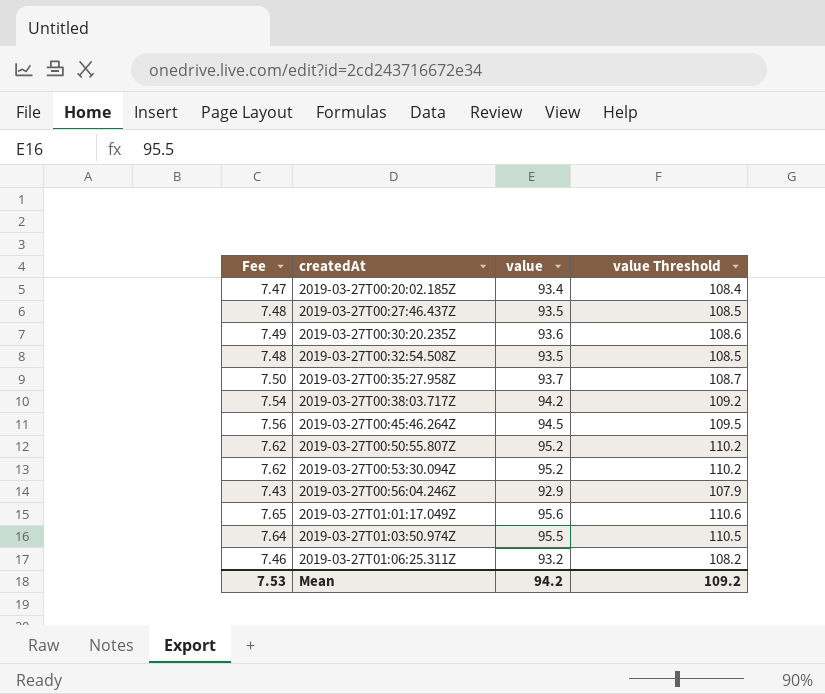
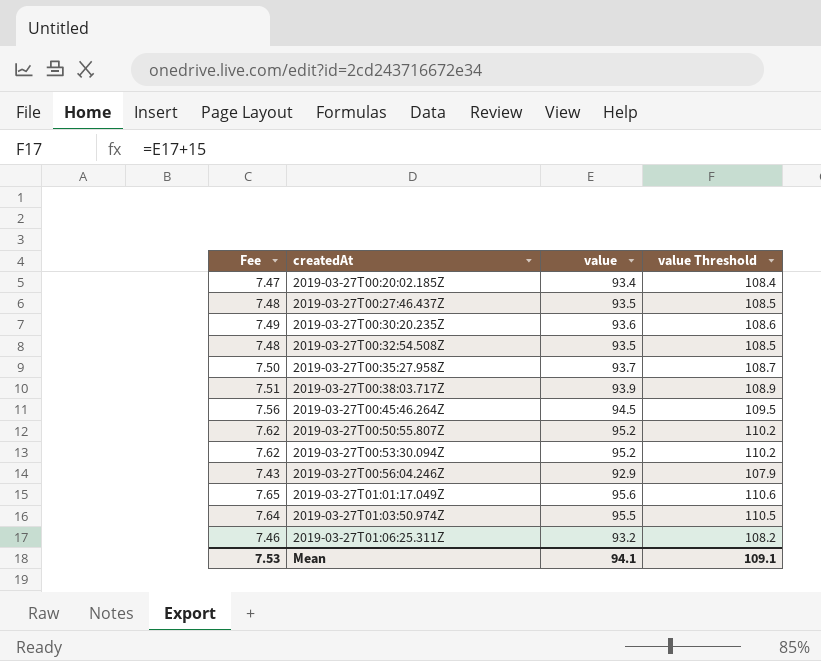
2019-03-27T00:38:03.717Z | Fee: 7.54 -> 7.51
2019-03-27T00:38:03.717Z | value: 94.2 -> 93.9
2019-03-27T00:38:03.717Z | value Threshold: 109.2 -> 108.9
Mean | value: 94.2 -> 94.1
Mean | value Threshold: 109.2 -> 109.1

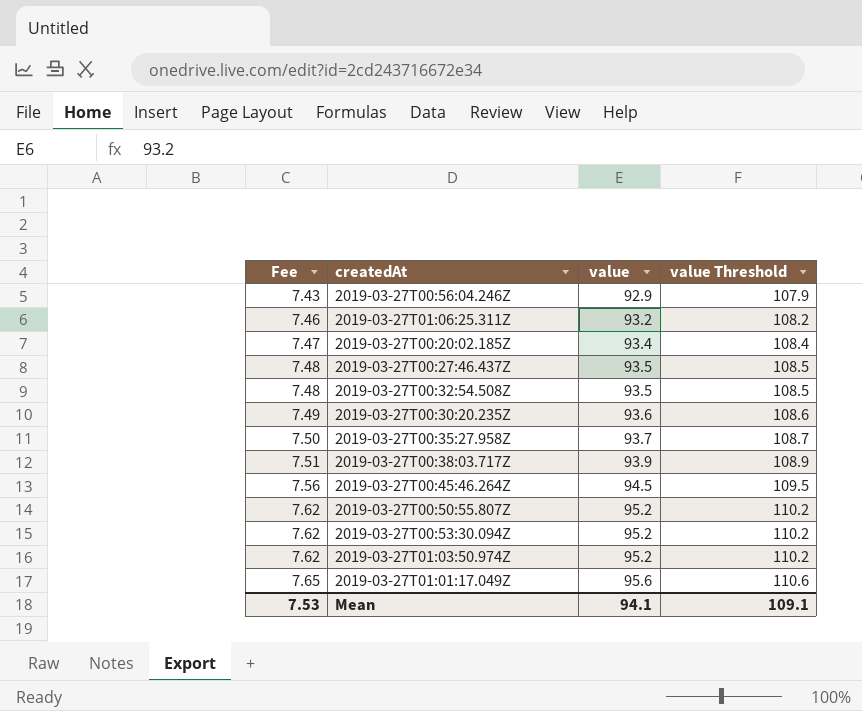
row order: createdAt ascending -> Fee ascending
2019-03-27T01:03:50.974Z | Fee: 7.64 -> 7.62
2019-03-27T01:03:50.974Z | value: 95.5 -> 95.2
2019-03-27T01:03:50.974Z | value Threshold: 110.5 -> 110.2

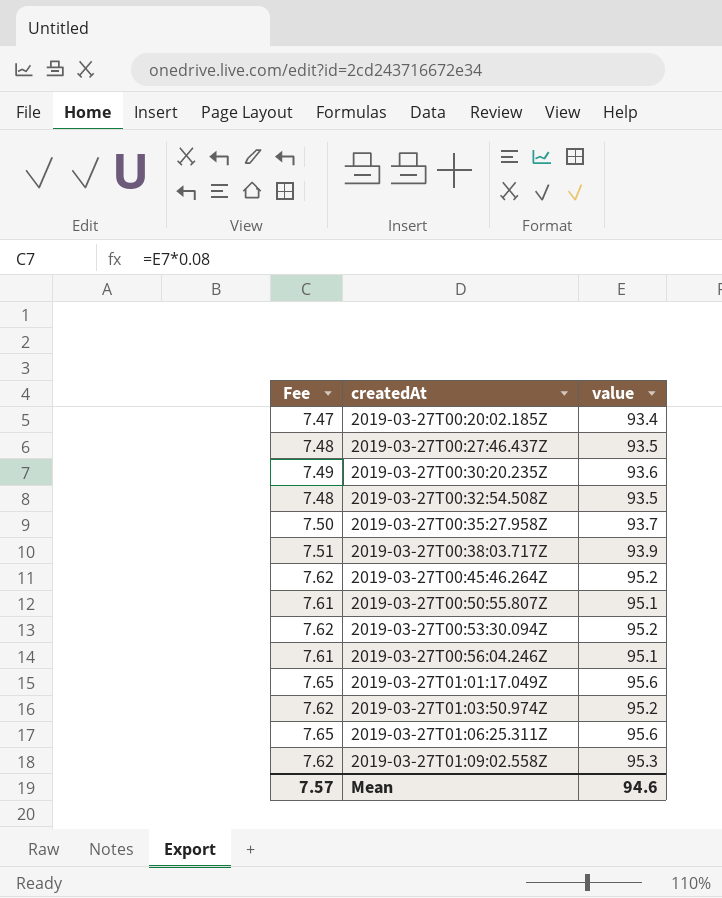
row order: Fee ascending -> createdAt ascending
column value Threshold | formula: [value] + 15 -> none
2019-03-27T00:45:46.264Z | Fee: 7.56 -> 7.62
2019-03-27T00:45:46.264Z | value: 94.5 -> 95.2
2019-03-27T00:50:55.807Z | Fee: 7.62 -> 7.61
2019-03-27T00:50:55.807Z | value: 95.2 -> 95.1
2019-03-27T00:56:04.246Z | Fee: 7.43 -> 7.61
2019-03-27T00:56:04.246Z | value: 92.9 -> 95.1
2019-03-27T01:06:25.311Z | Fee: 7.46 -> 7.65
2019-03-27T01:06:25.311Z | value: 93.2 -> 95.6
row 2019-03-27T01:09:02.558Z: none -> 7.62 | 95.3
Mean | Fee: 7.53 -> 7.57
Mean | value: 94.1 -> 94.6

